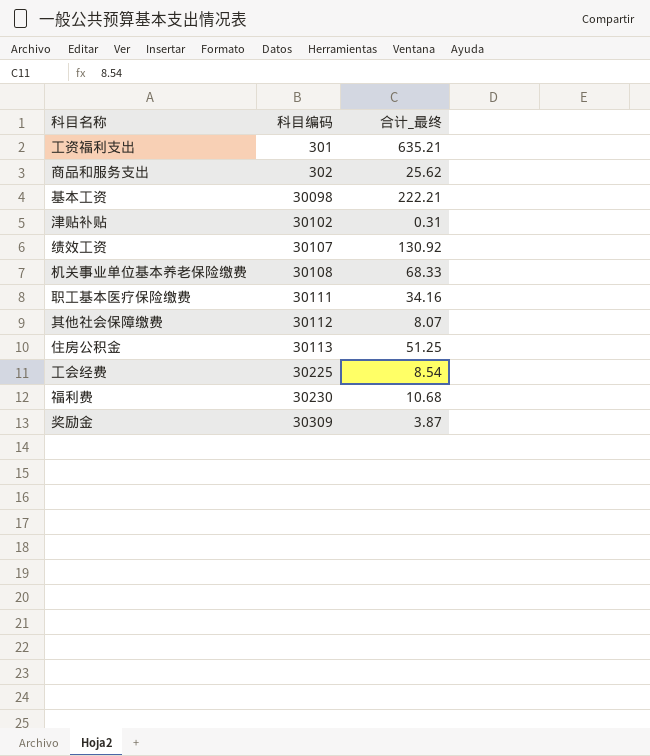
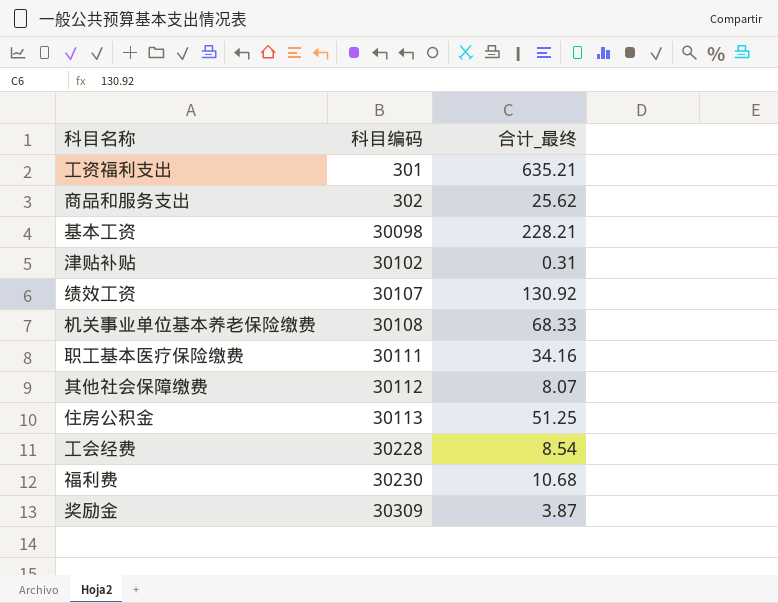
基本工资 | 合计_最终: 222.21 -> 228.21
工会经费 | 科目编码: 30225 -> 30228

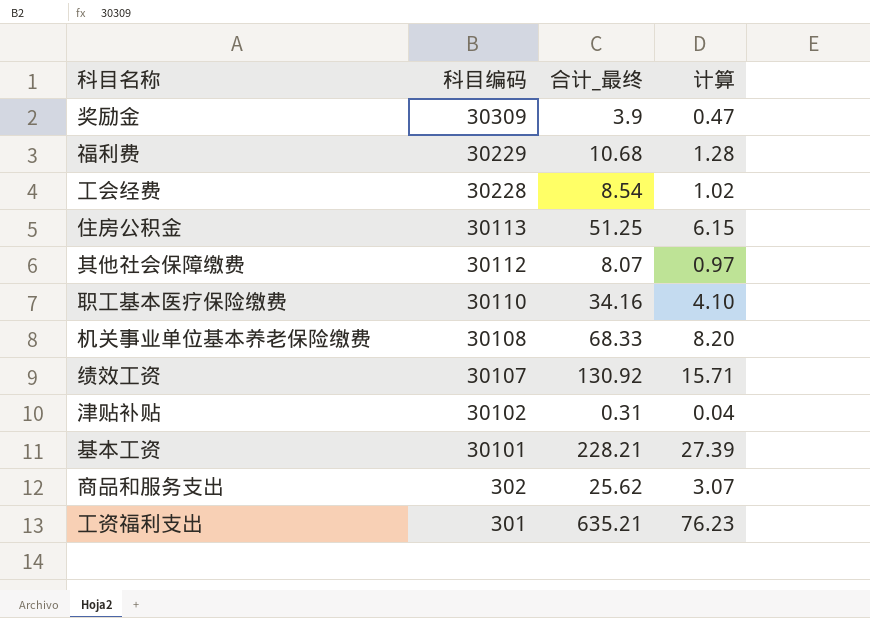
row order: 科目编码 ascending -> 科目编码 descending
column 计算 | formula: none -> [合计_最终] * 0.12
奖励金 | 合计_最终: 3.87 -> 3.9
福利费 | 科目编码: 30230 -> 30229
职工基本医疗保险缴费 | 科目编码: 30111 -> 30110
基本工资 | 科目编码: 30098 -> 30101

